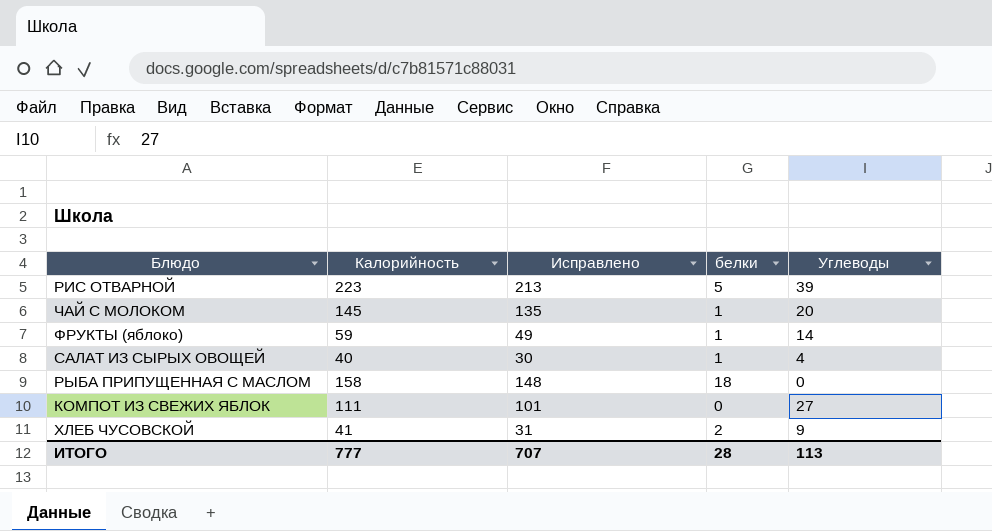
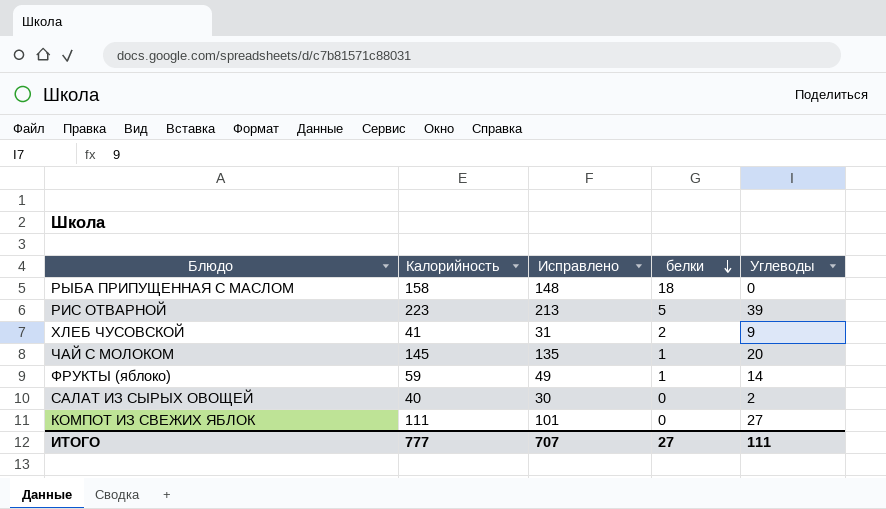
row order: none -> белки descending
САЛАТ ИЗ СЫРЫХ ОВОЩЕЙ | белки: 1 -> 0
САЛАТ ИЗ СЫРЫХ ОВОЩЕЙ | Углеводы: 4 -> 2
ИТОГО | белки: 28 -> 27
ИТОГО | Углеводы: 113 -> 111

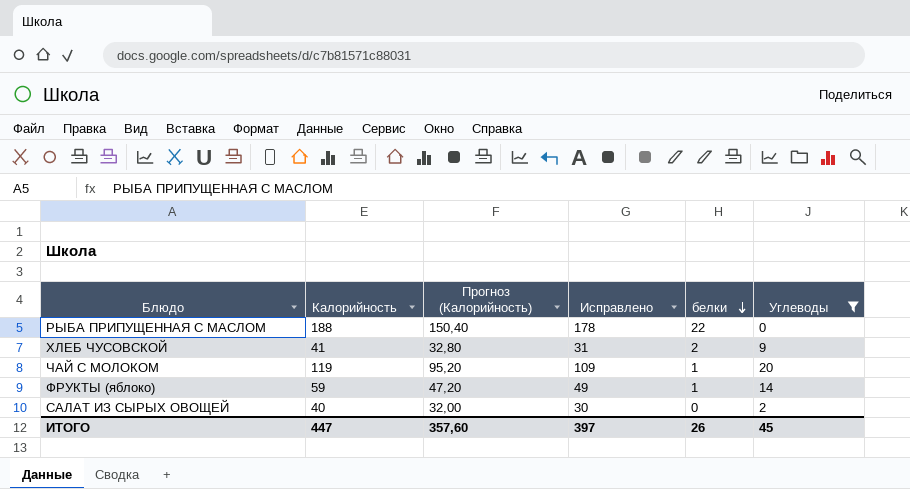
filter: none -> Углеводы <= 20
column Прогноз (Калорийность) | formula: none -> [Калорийность] * 0,8
РЫБА ПРИПУЩЕННАЯ С МАСЛОМ | Калорийность: 158 -> 188
РЫБА ПРИПУЩЕННАЯ С МАСЛОМ | Исправлено: 148 -> 178
РЫБА ПРИПУЩЕННАЯ С МАСЛОМ | белки: 18 -> 22
ЧАЙ С МОЛОКОМ | Калорийность: 145 -> 119
ЧАЙ С МОЛОКОМ | Исправлено: 135 -> 109
ИТОГО | Калорийность: 777 -> 447
ИТОГО | Исправлено: 707 -> 397
ИТОГО | белки: 27 -> 26
ИТОГО | Углеводы: 111 -> 45

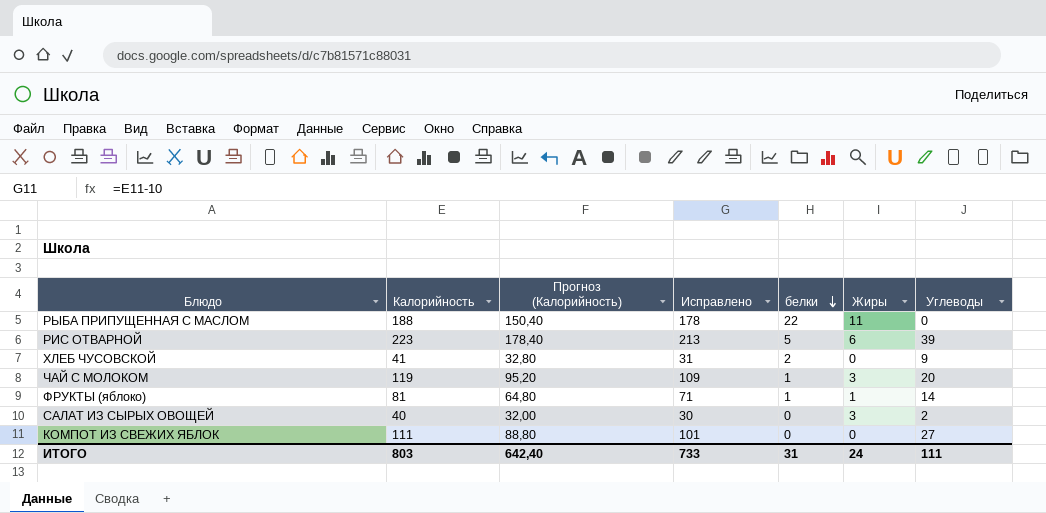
filter: Углеводы <= 20 -> none
column Жиры | position: none -> 6
ФРУКТЫ (яблоко) | Калорийность: 59 -> 81
ФРУКТЫ (яблоко) | Прогноз (Калорийность): 47,20 -> 64,80
ФРУКТЫ (яблоко) | Исправлено: 49 -> 71
ИТОГО | Калорийность: 447 -> 803
ИТОГО | Прогноз (Калорийность): 357,60 -> 642,40
ИТОГО | Исправлено: 397 -> 733
ИТОГО | белки: 26 -> 31
ИТОГО | Углеводы: 45 -> 111

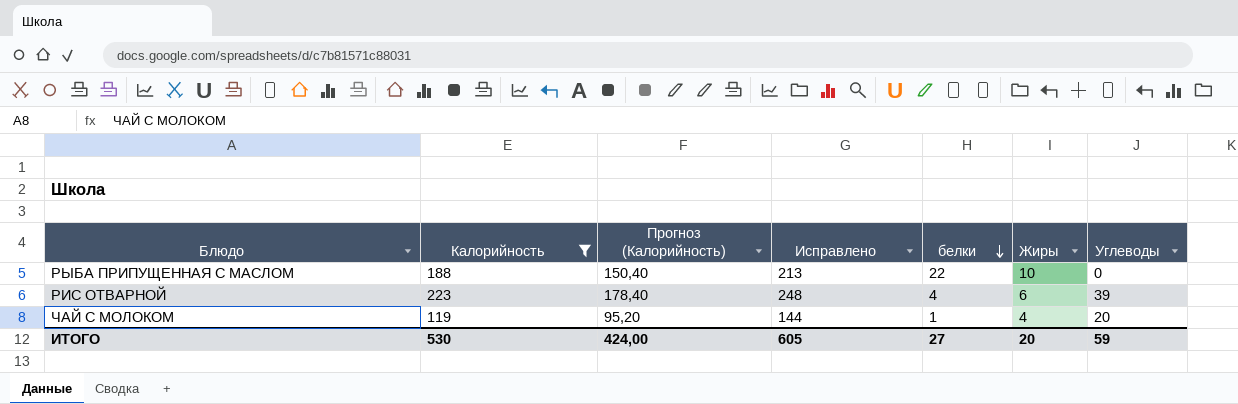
filter: none -> Калорийность >= 119
column Исправлено | formula: [Калорийность] - 10 -> [Калорийность] + 25
РЫБА ПРИПУЩЕННАЯ С МАСЛОМ | Жиры: 11 -> 10
РИС ОТВАРНОЙ | белки: 5 -> 4
ЧАЙ С МОЛОКОМ | Жиры: 3 -> 4
ИТОГО | Калорийность: 803 -> 530
ИТОГО | Прогноз (Калорийность): 642,40 -> 424,00
ИТОГО | Исправлено: 733 -> 605
ИТОГО | белки: 31 -> 27
ИТОГО | Жиры: 24 -> 20
ИТОГО | Углеводы: 111 -> 59

